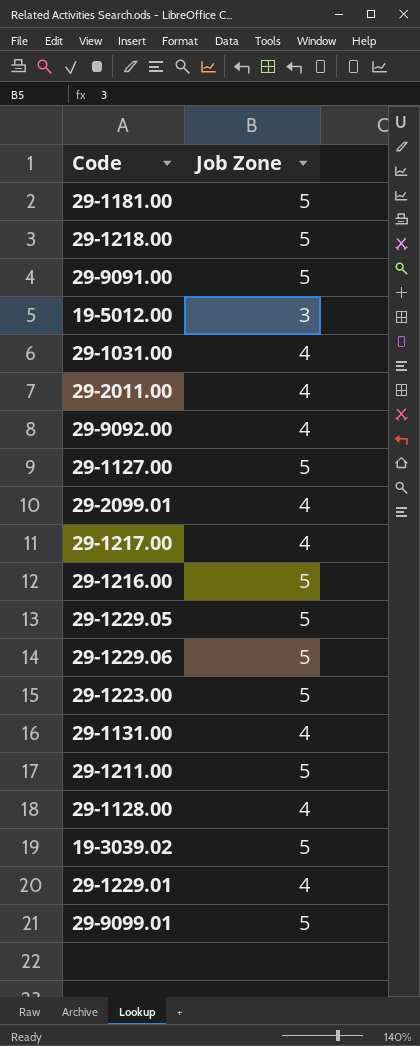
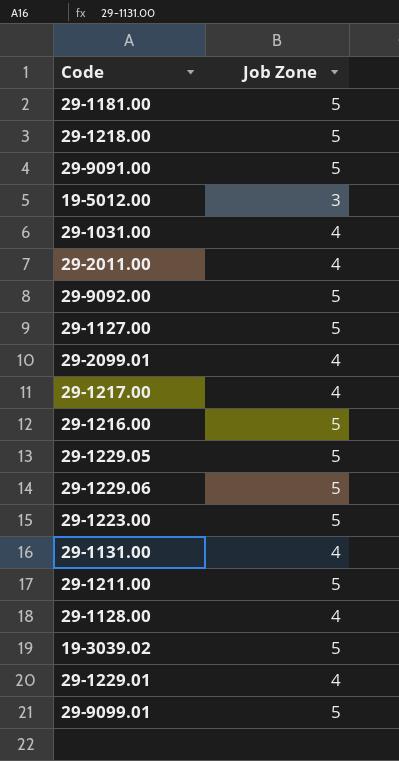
29-9092.00 | Job Zone: 4 -> 5

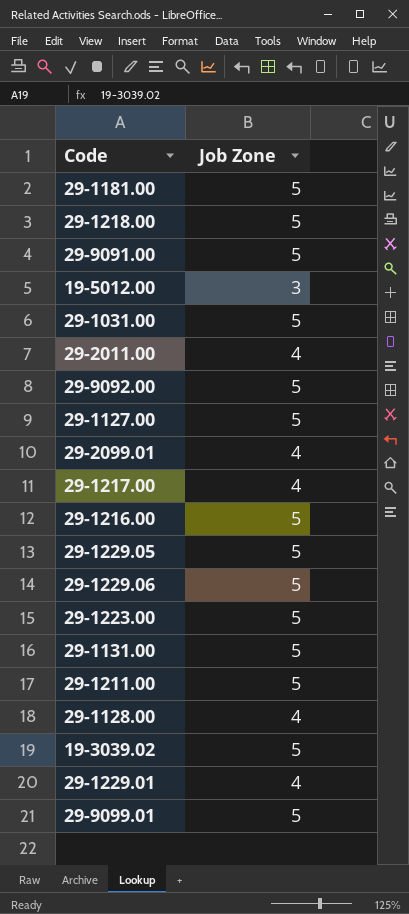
29-1031.00 | Job Zone: 4 -> 5
29-1131.00 | Job Zone: 4 -> 5

